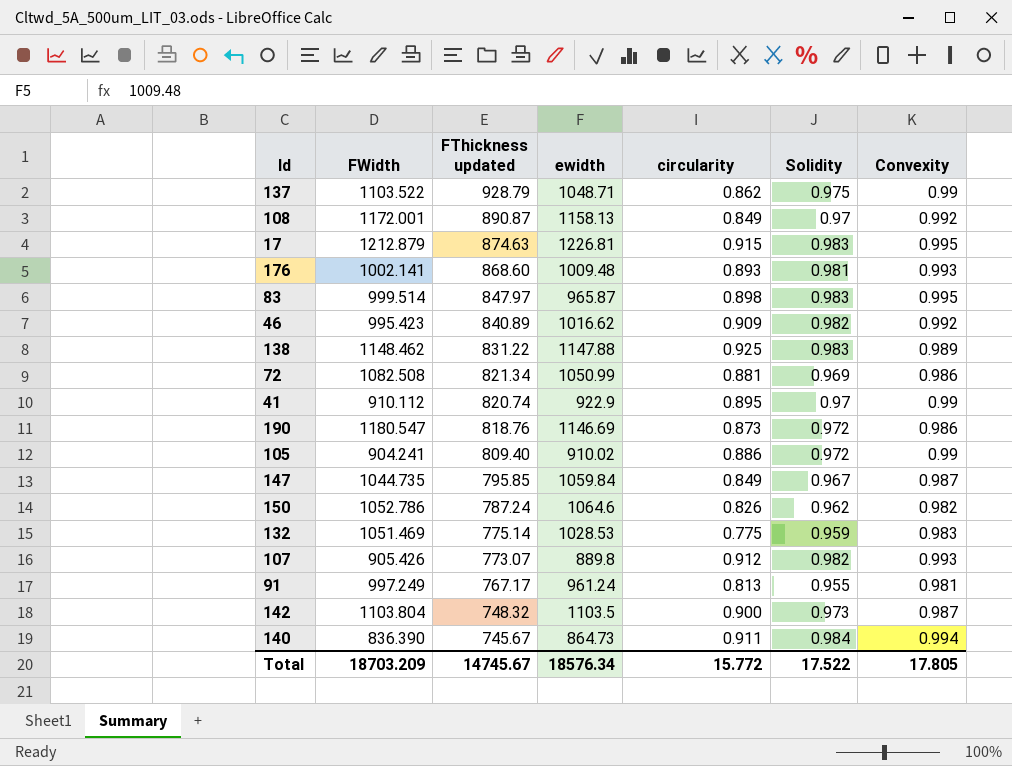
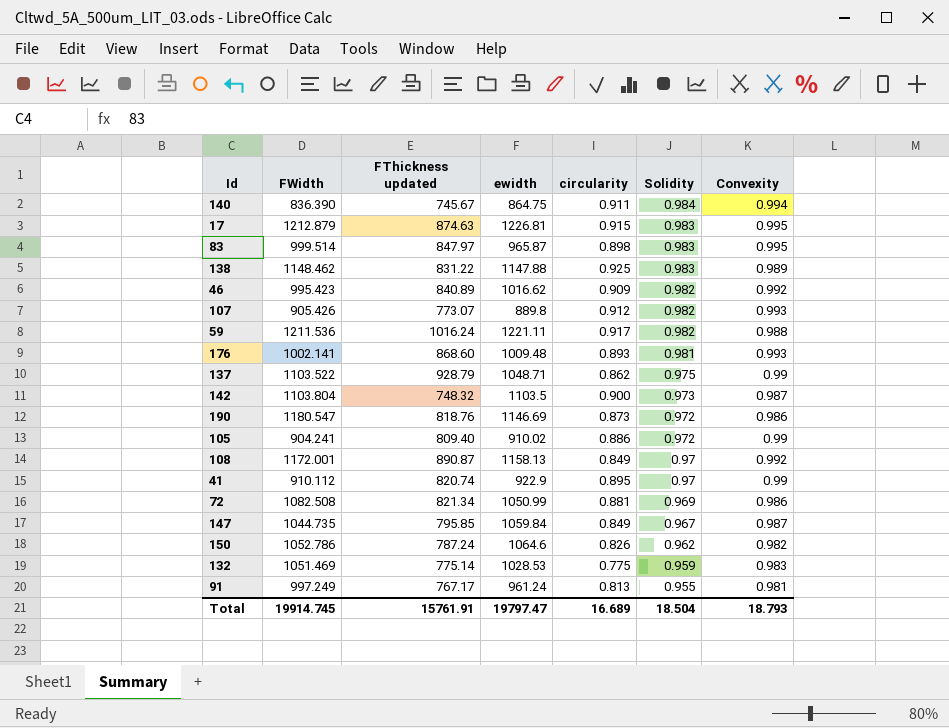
row order: FThickness updated descending -> Solidity descending
140 | ewidth: 864.73 -> 864.75
row 59: none -> 1211.536 | 1016.24 | 1221.11 | 0.917 | 0.982 | 0.988
Total | FWidth: 18703.209 -> 19914.745
Total | FThickness updated: 14745.67 -> 15761.91
Total | ewidth: 18576.34 -> 19797.47
Total | circularity: 15.772 -> 16.689
Total | Solidity: 17.522 -> 18.504
Total | Convexity: 17.805 -> 18.793

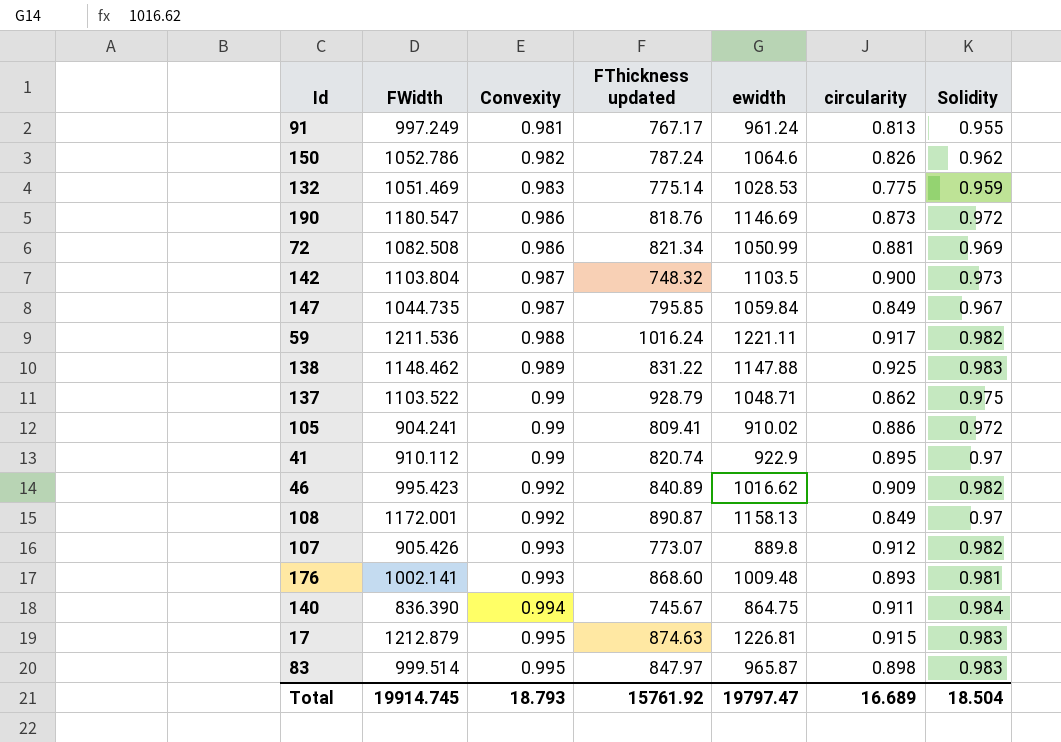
row order: Solidity descending -> Convexity ascending
column Convexity | position: 7 -> 3
105 | FThickness updated: 809.40 -> 809.41
Total | FThickness updated: 15761.91 -> 15761.92

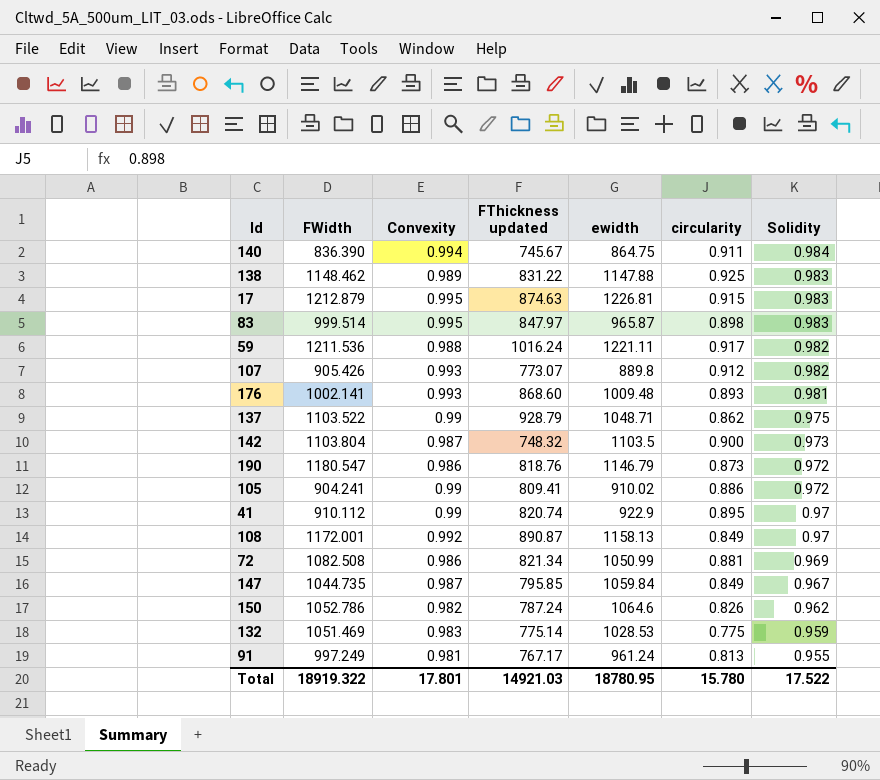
row order: Convexity ascending -> Solidity descending
row 46: 995.423 | 0.992 | 840.89 | 1016.62 | 0.909 | 0.982 -> none
190 | ewidth: 1146.69 -> 1146.79
Total | FWidth: 19914.745 -> 18919.322
Total | Convexity: 18.793 -> 17.801
Total | FThickness updated: 15761.92 -> 14921.03
Total | ewidth: 19797.47 -> 18780.95
Total | circularity: 16.689 -> 15.780
Total | Solidity: 18.504 -> 17.522

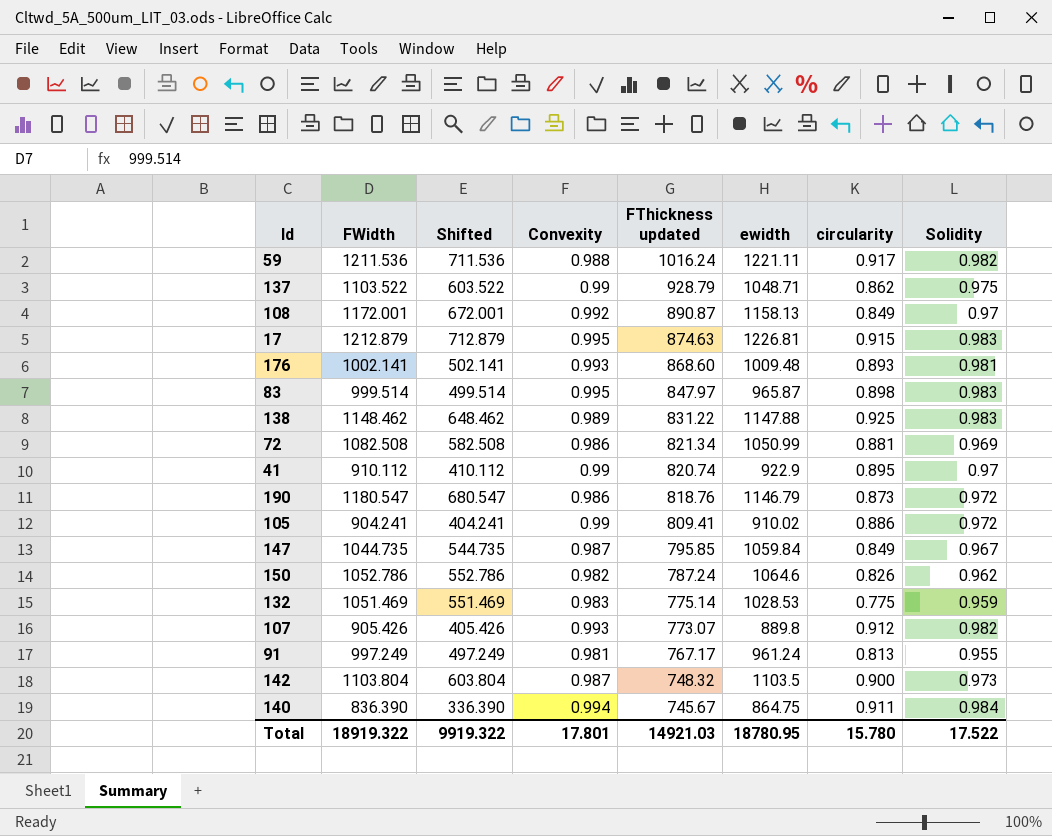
row order: Solidity descending -> FThickness updated descending
column Shifted | formula: none -> [FWidth] - 500

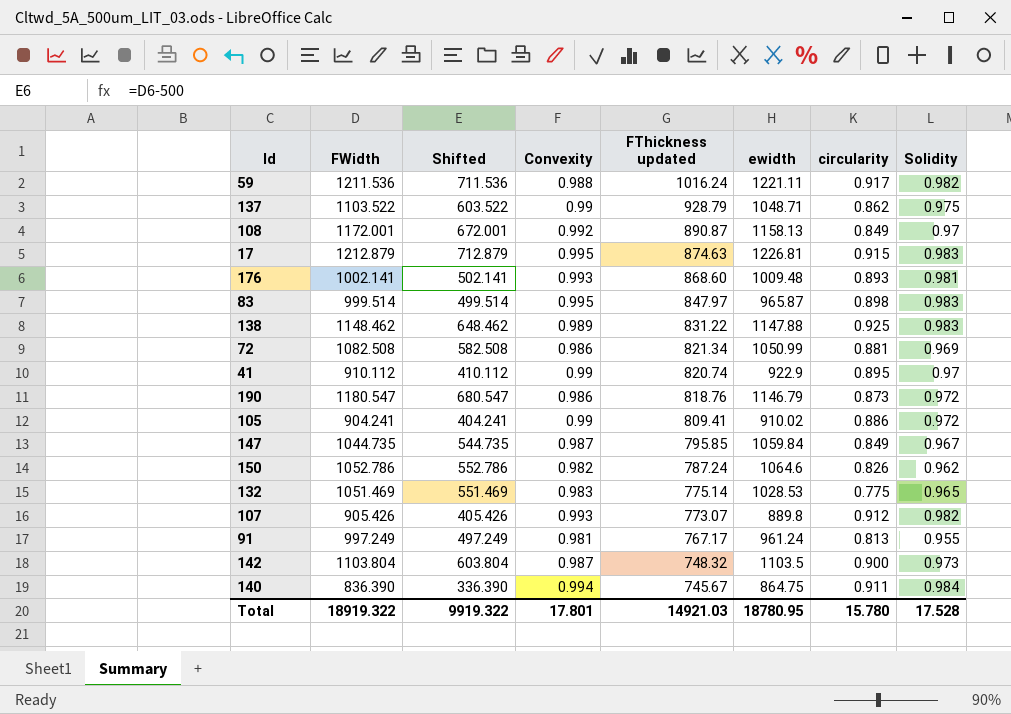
132 | Solidity: 0.959 -> 0.965
Total | Solidity: 17.522 -> 17.528

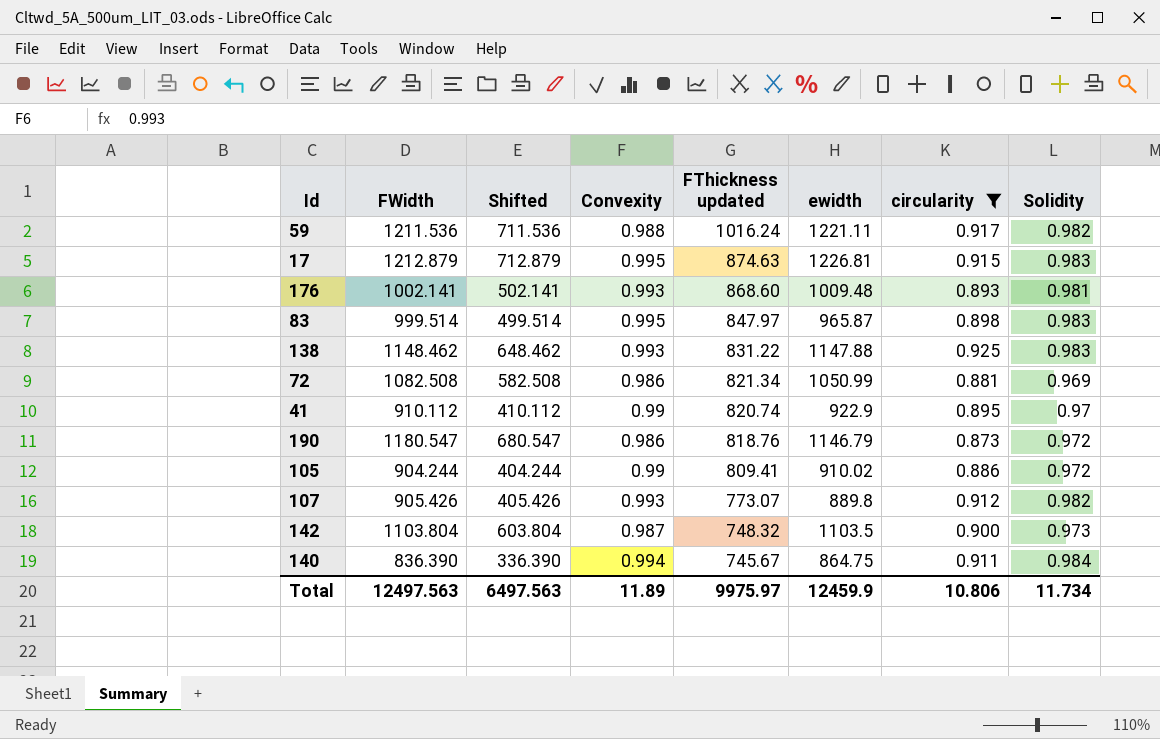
filter: none -> circularity >= 0.873
138 | Convexity: 0.989 -> 0.993
105 | FWidth: 904.241 -> 904.244
105 | Shifted: 404.241 -> 404.244
Total | FWidth: 18919.322 -> 12497.563
Total | Shifted: 9919.322 -> 6497.563
Total | Convexity: 17.801 -> 11.89
Total | FThickness updated: 14921.03 -> 9975.97
Total | ewidth: 18780.95 -> 12459.9
Total | circularity: 15.780 -> 10.806
Total | Solidity: 17.528 -> 11.734

